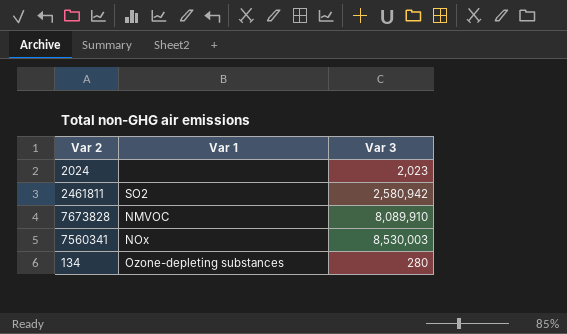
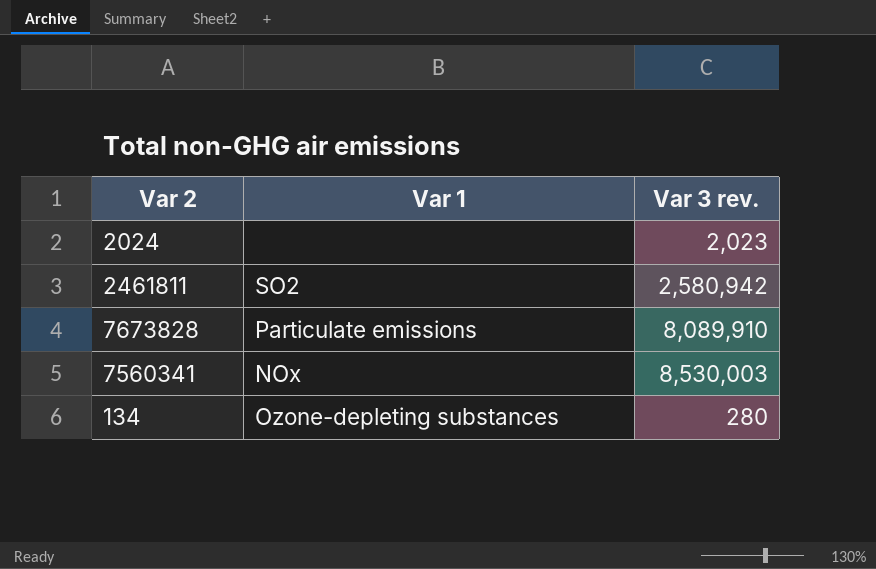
column name: Var 3 -> Var 3 rev.
7673828 | Var 1: NMVOC -> Particulate emissions

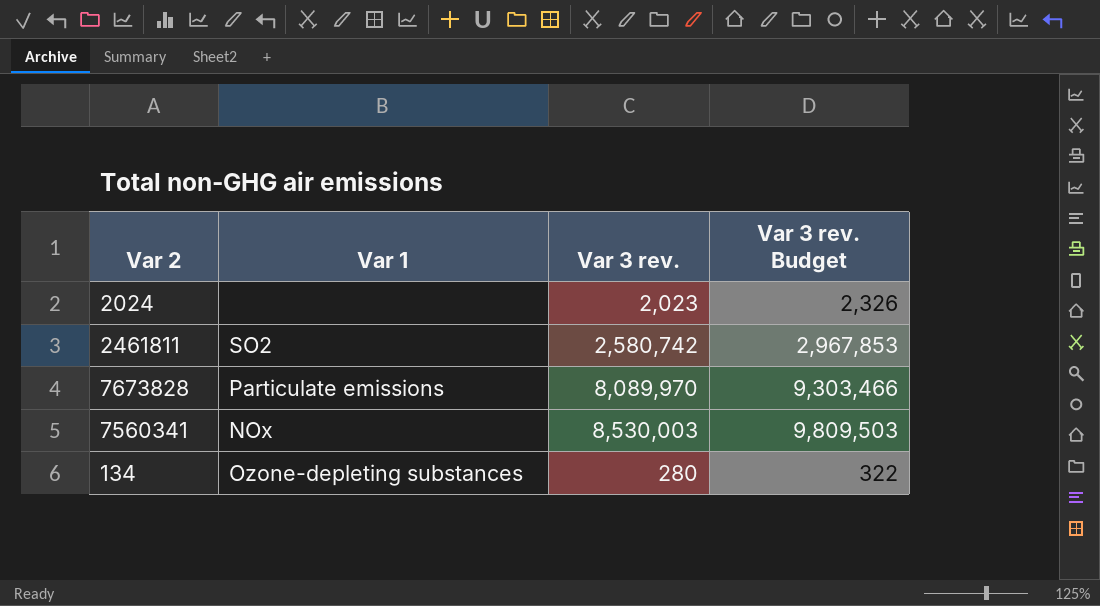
column Var 3 rev. Budget | formula: none -> [Var 3 rev.] * 1.15
2461811 | Var 3 rev.: 2,580,942 -> 2,580,742
7673828 | Var 3 rev.: 8,089,910 -> 8,089,970

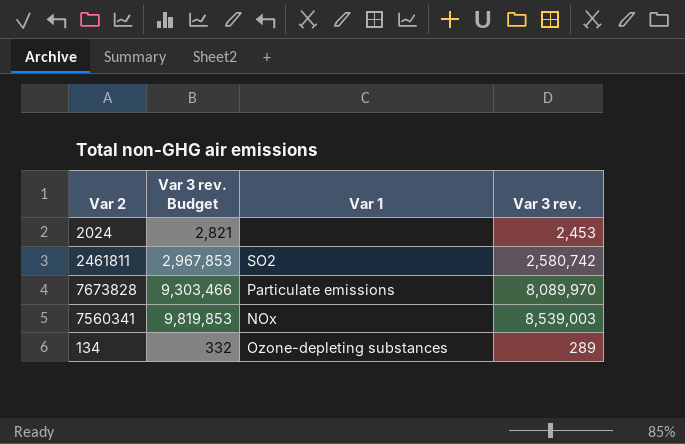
column Var 3 rev. Budget | position: 4 -> 2
2024 | Var 3 rev. Budget: 2,326 -> 2,821
2024 | Var 3 rev.: 2,023 -> 2,453
7560341 | Var 3 rev. Budget: 9,809,503 -> 9,819,853
7560341 | Var 3 rev.: 8,530,003 -> 8,539,003
134 | Var 3 rev. Budget: 322 -> 332
134 | Var 3 rev.: 280 -> 289

